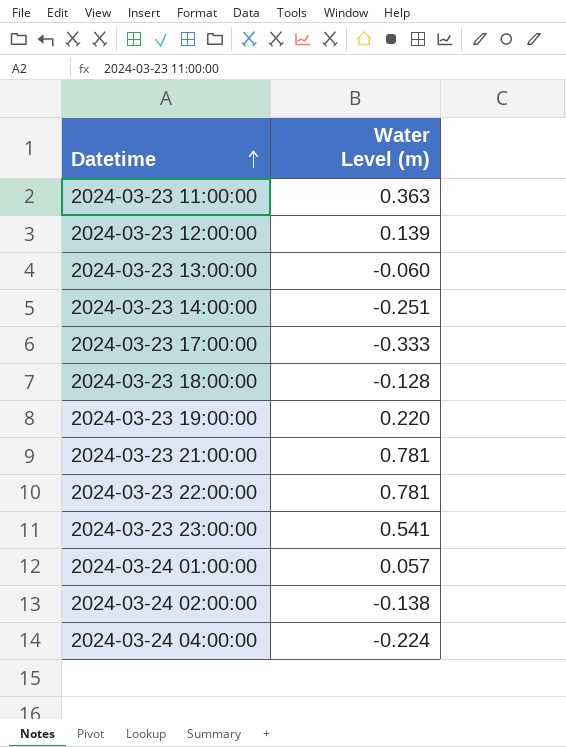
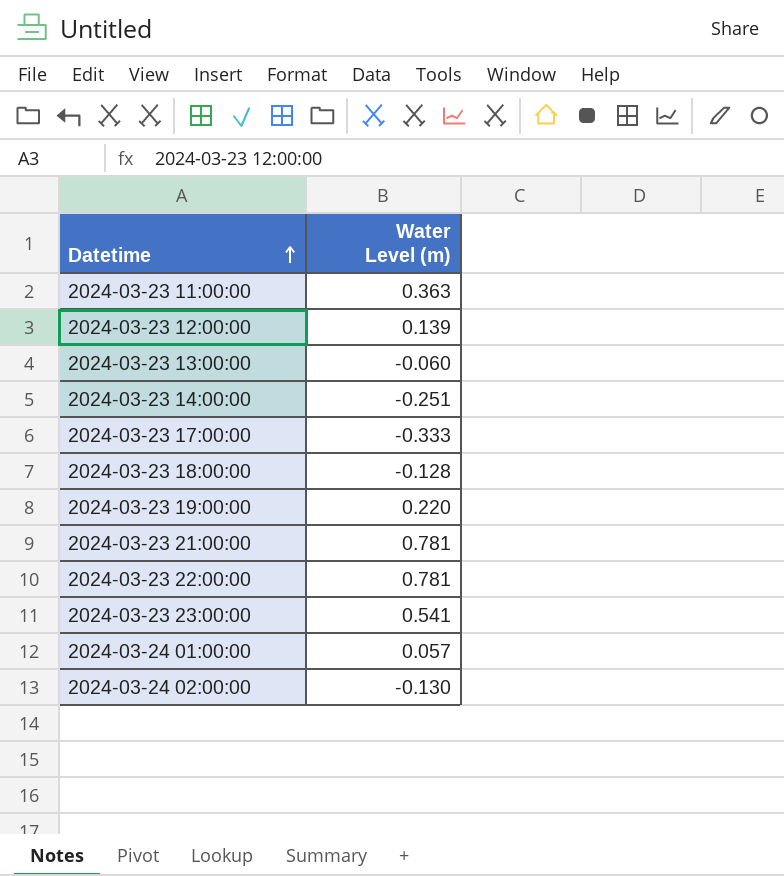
row 2024-03-24 04:00:00: -0.224 -> none
2024-03-24 02:00:00 | Water Level (m): -0.138 -> -0.130

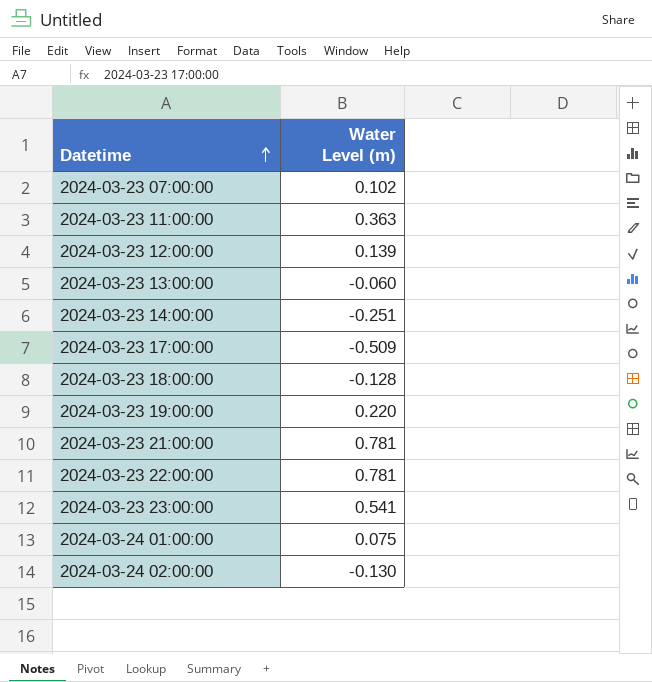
row 2024-03-23 07:00:00: none -> 0.102
2024-03-23 17:00:00 | Water Level (m): -0.333 -> -0.509
2024-03-24 01:00:00 | Water Level (m): 0.057 -> 0.075

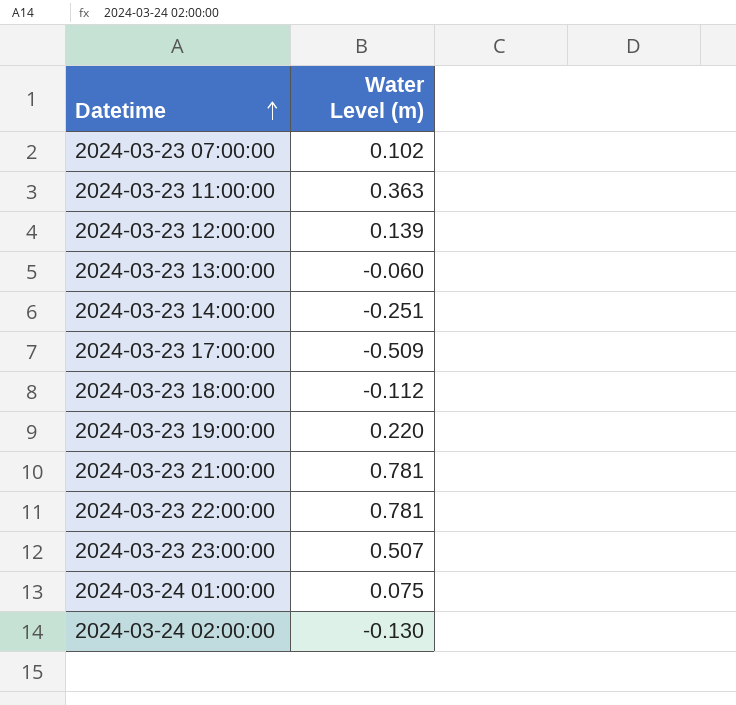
2024-03-23 18:00:00 | Water Level (m): -0.128 -> -0.112
2024-03-23 23:00:00 | Water Level (m): 0.541 -> 0.507

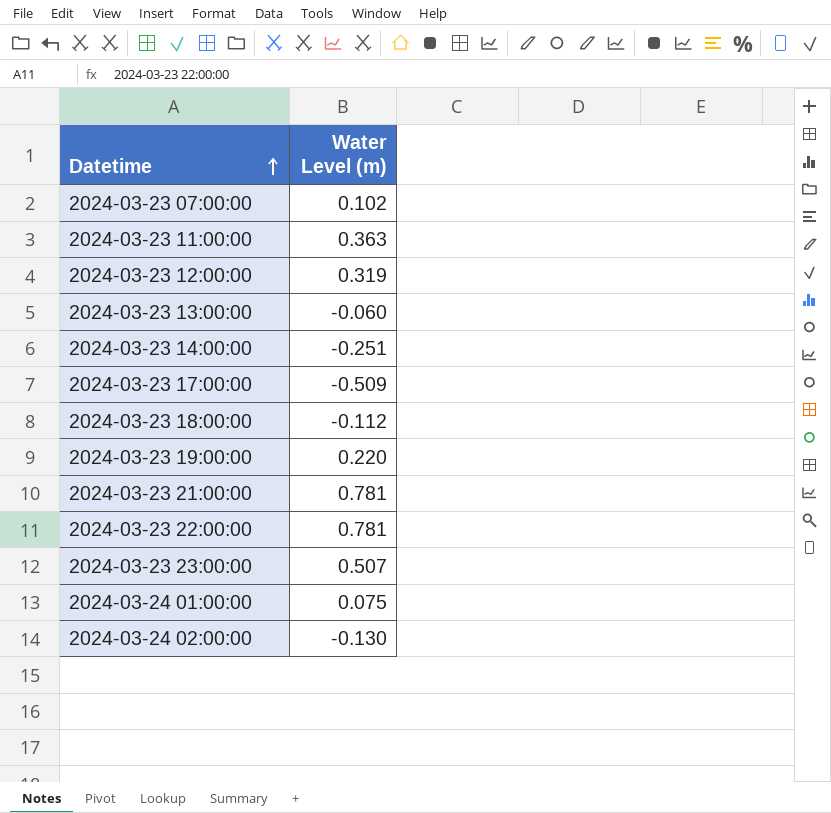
2024-03-23 12:00:00 | Water Level (m): 0.139 -> 0.319

